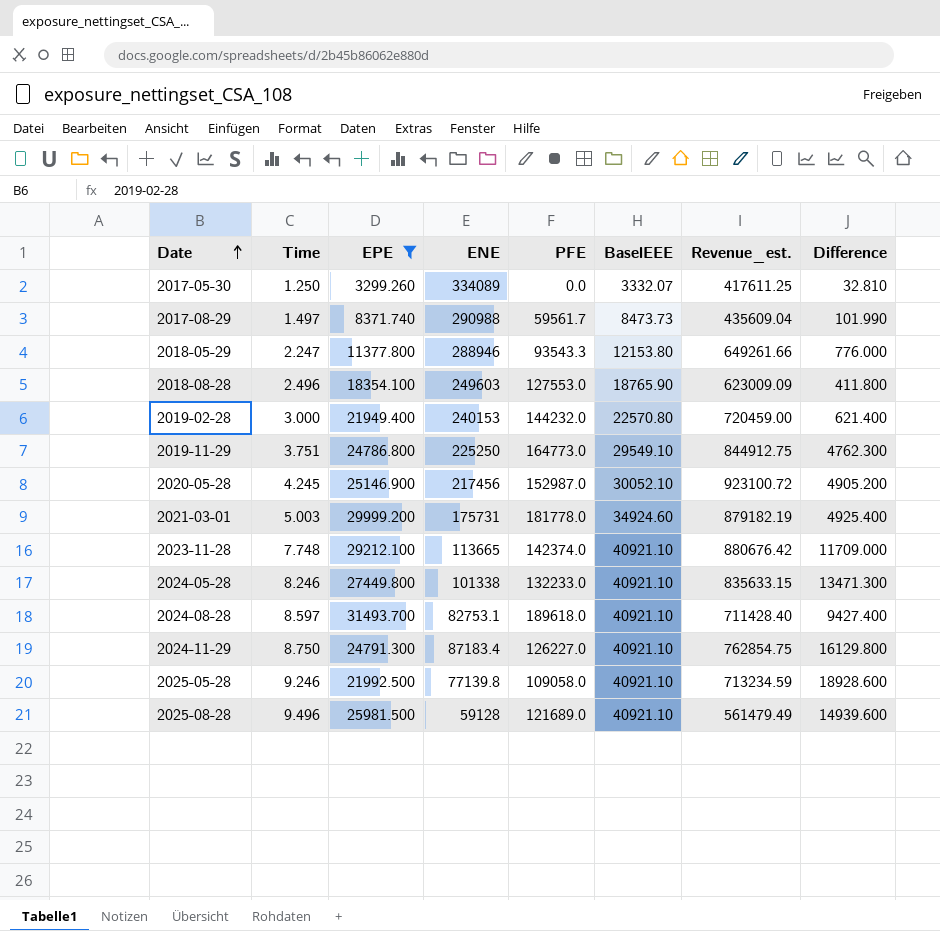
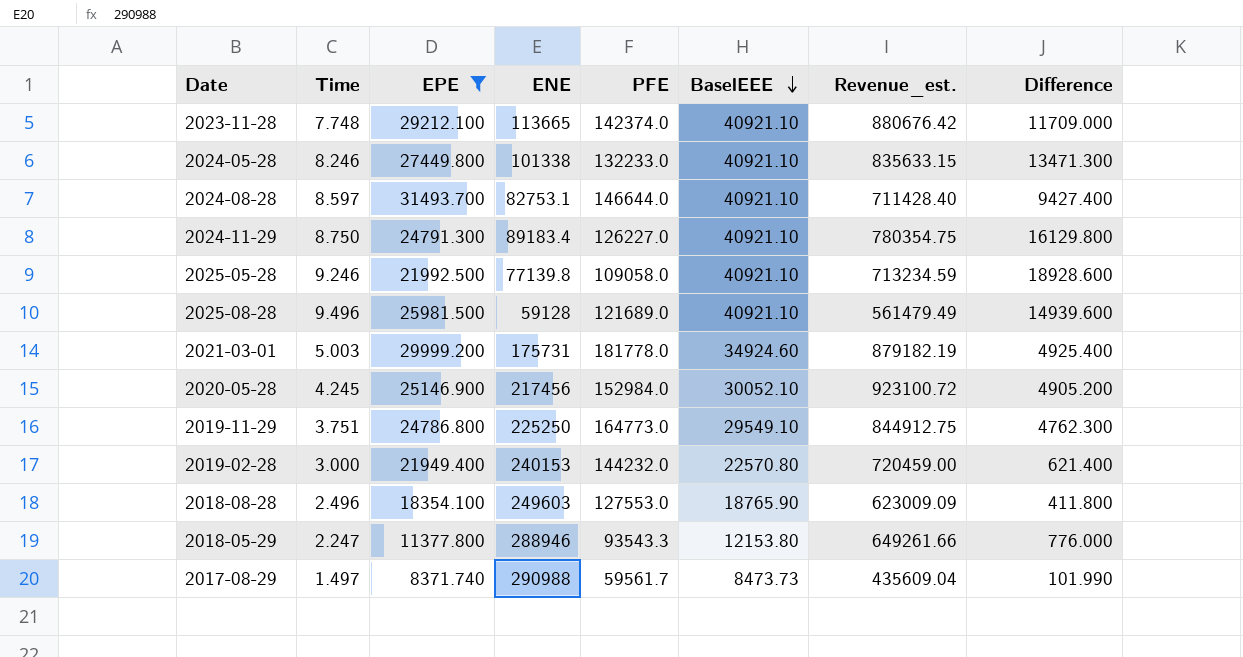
row order: Date ascending -> BaselEEE descending
row 2017-05-30: 1.250 | 3299.260 | 334089 | 0.0 | 3332.07 | 417611.25 | 32.810 -> none
2024-08-28 | PFE: 189618.0 -> 146644.0
2024-11-29 | ENE: 87183.4 -> 89183.4
2024-11-29 | Revenue_est.: 762854.75 -> 780354.75
2020-05-28 | PFE: 152987.0 -> 152984.0

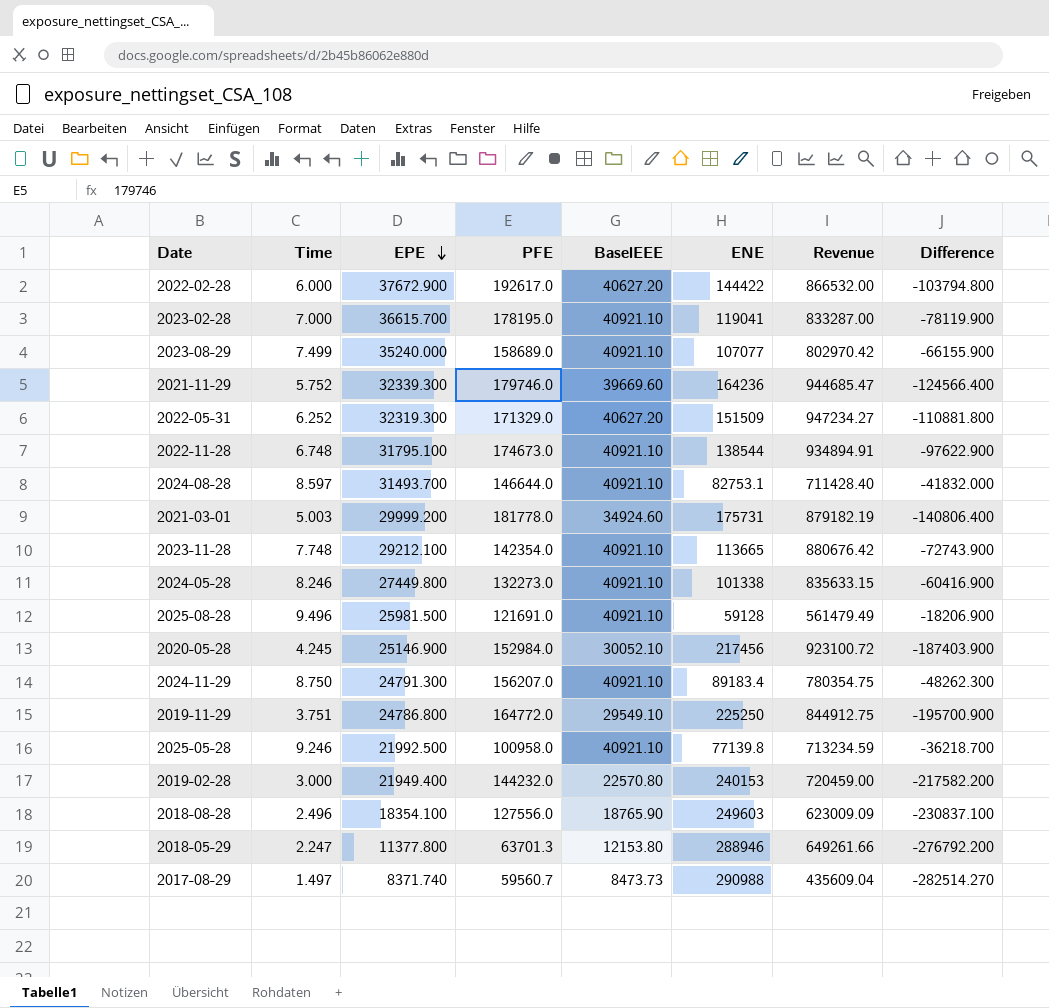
filter: EPE <= 31493.700 -> none
row order: BaselEEE descending -> EPE descending
column ENE | position: 4 -> 6
column name: Revenue_est. -> Revenue
column Difference | formula: [BaselEEE] - [EPE] -> [BaselEEE] - [ENE]
2023-11-28 | PFE: 142374.0 -> 142354.0
2024-05-28 | PFE: 132233.0 -> 132273.0
2025-08-28 | PFE: 121689.0 -> 121691.0
2024-11-29 | PFE: 126227.0 -> 156207.0
2019-11-29 | PFE: 164773.0 -> 164772.0
2025-05-28 | PFE: 109058.0 -> 100958.0
2018-08-28 | PFE: 127553.0 -> 127556.0
2018-05-29 | PFE: 93543.3 -> 63701.3
2017-08-29 | PFE: 59561.7 -> 59560.7

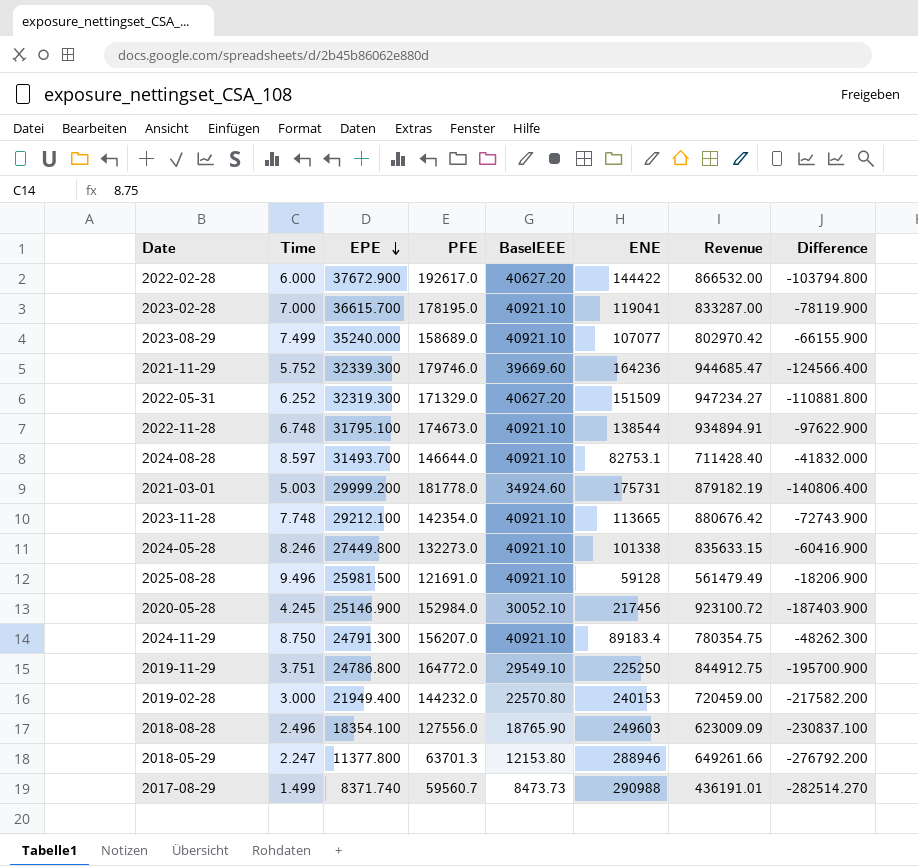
row 2025-05-28: 9.246 | 21992.500 | 100958.0 | 40921.10 | 77139.8 | 713234.59 | -36218.700 -> none
2017-08-29 | Time: 1.497 -> 1.499
2017-08-29 | Revenue: 435609.04 -> 436191.01

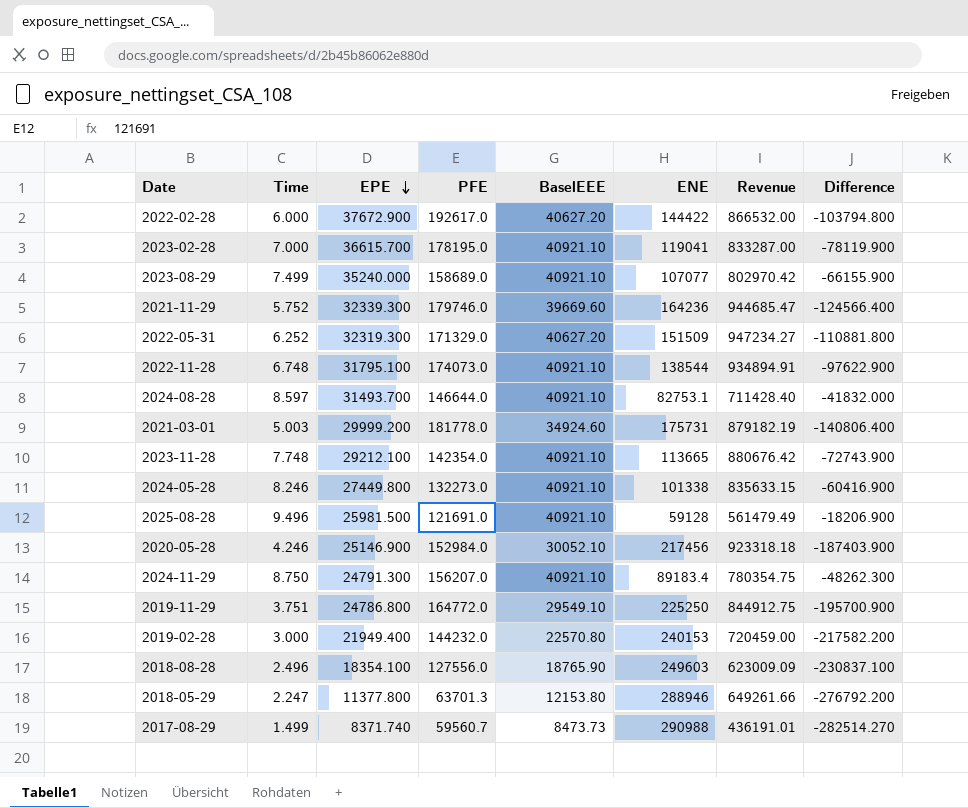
2022-11-28 | PFE: 174673.0 -> 174073.0
2020-05-28 | Time: 4.245 -> 4.246
2020-05-28 | Revenue: 923100.72 -> 923318.18

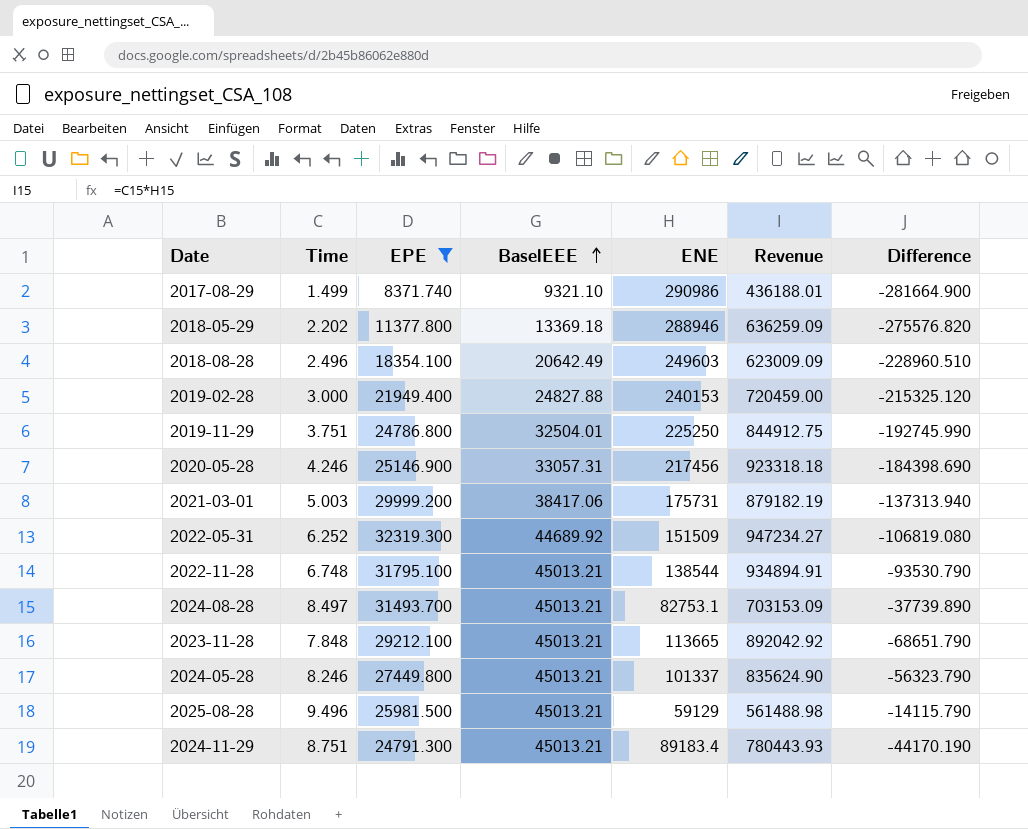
filter: none -> EPE <= 32319.300
row order: EPE descending -> BaselEEE ascending
column PFE | position: 4 -> none
2017-08-29 | BaselEEE: 8473.73 -> 9321.10
2017-08-29 | ENE: 290988 -> 290986
2017-08-29 | Revenue: 436191.01 -> 436188.01
2017-08-29 | Difference: -282514.270 -> -281664.900
2018-05-29 | Time: 2.247 -> 2.202
2018-05-29 | BaselEEE: 12153.80 -> 13369.18
2018-05-29 | Revenue: 649261.66 -> 636259.09
2018-05-29 | Difference: -276792.200 -> -275576.820
2018-08-28 | BaselEEE: 18765.90 -> 20642.49
2018-08-28 | Difference: -230837.100 -> -228960.510
2019-02-28 | BaselEEE: 22570.80 -> 24827.88
2019-02-28 | Difference: -217582.200 -> -215325.120
2019-11-29 | BaselEEE: 29549.10 -> 32504.01
2019-11-29 | Difference: -195700.900 -> -192745.990
2020-05-28 | BaselEEE: 30052.10 -> 33057.31
2020-05-28 | Difference: -187403.900 -> -184398.690
2021-03-01 | BaselEEE: 34924.60 -> 38417.06
2021-03-01 | Difference: -140806.400 -> -137313.940
2022-05-31 | BaselEEE: 40627.20 -> 44689.92
2022-05-31 | Difference: -110881.800 -> -106819.080
2022-11-28 | BaselEEE: 40921.10 -> 45013.21
2022-11-28 | Difference: -97622.900 -> -93530.790
2024-08-28 | Time: 8.597 -> 8.497
2024-08-28 | BaselEEE: 40921.10 -> 45013.21
2024-08-28 | Revenue: 711428.40 -> 703153.09
2024-08-28 | Difference: -41832.000 -> -37739.890
2023-11-28 | Time: 7.748 -> 7.848
2023-11-28 | BaselEEE: 40921.10 -> 45013.21
2023-11-28 | Revenue: 880676.42 -> 892042.92
2023-11-28 | Difference: -72743.900 -> -68651.790
2024-05-28 | BaselEEE: 40921.10 -> 45013.21
2024-05-28 | ENE: 101338 -> 101337
2024-05-28 | Revenue: 835633.15 -> 835624.90
2024-05-28 | Difference: -60416.900 -> -56323.790
2025-08-28 | BaselEEE: 40921.10 -> 45013.21
2025-08-28 | ENE: 59128 -> 59129
2025-08-28 | Revenue: 561479.49 -> 561488.98
2025-08-28 | Difference: -18206.900 -> -14115.790
2024-11-29 | Time: 8.750 -> 8.751
2024-11-29 | BaselEEE: 40921.10 -> 45013.21
2024-11-29 | Revenue: 780354.75 -> 780443.93
2024-11-29 | Difference: -48262.300 -> -44170.190

